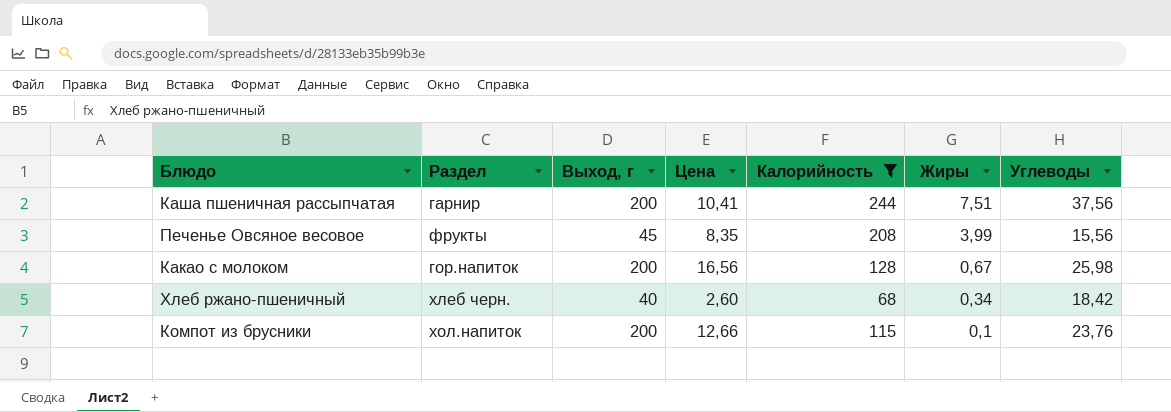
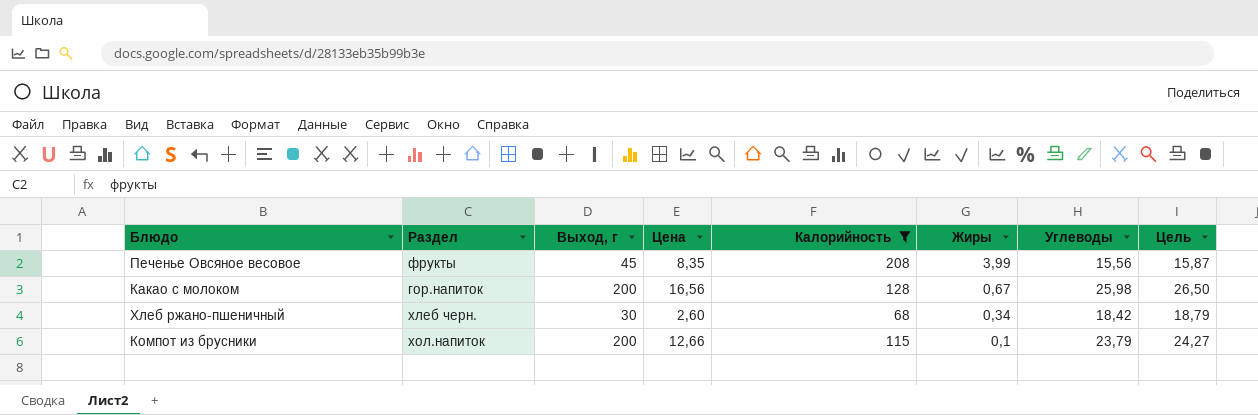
column Цель | formula: none -> [Углеводы] * 1,02
row Каша пшеничная рассыпчатая: гарнир | 200 | 10,41 | 244 | 7,51 | 37,56 -> none
Хлеб ржано-пшеничный | Выход, г: 40 -> 30
Компот из брусники | Углеводы: 23,76 -> 23,79

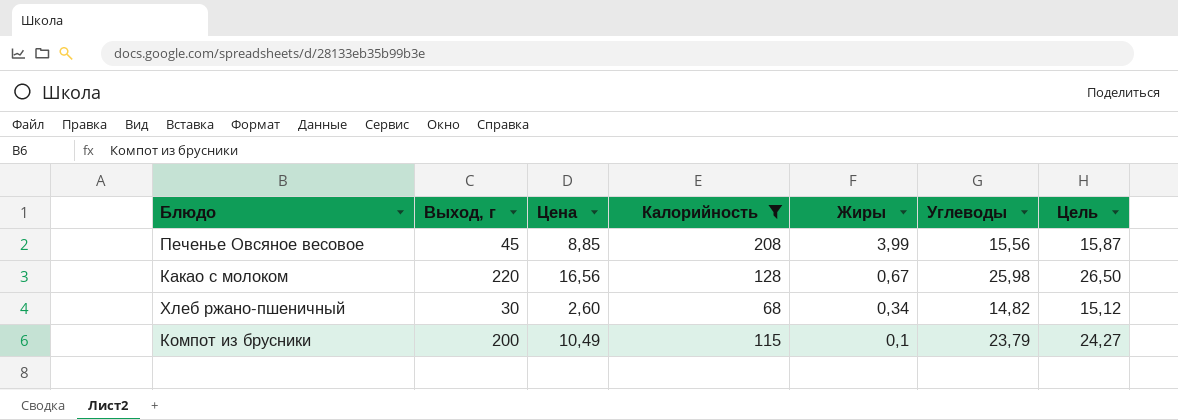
column Раздел | position: 2 -> none
Печенье Овсяное весовое | Цена: 8,35 -> 8,85
Какао с молоком | Выход, г: 200 -> 220
Хлеб ржано-пшеничный | Углеводы: 18,42 -> 14,82
Хлеб ржано-пшеничный | Цель: 18,79 -> 15,12
Компот из брусники | Цена: 12,66 -> 10,49

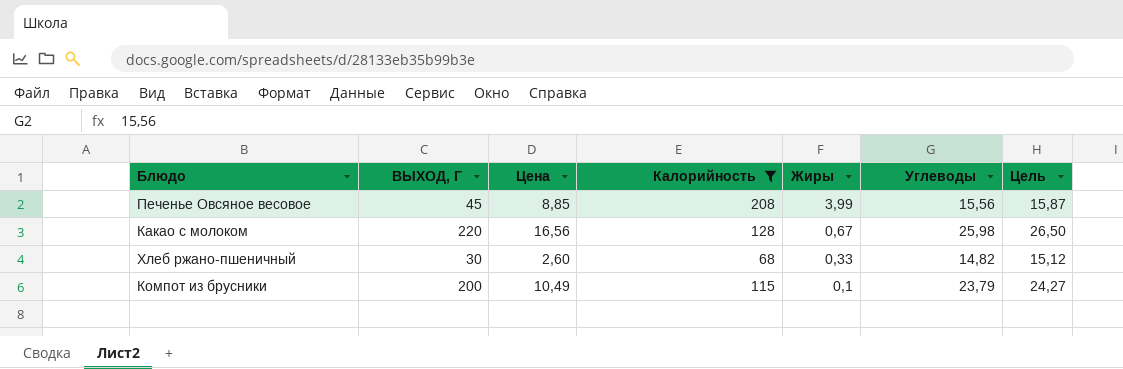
column name: Выход, г -> ВЫХОД, Г
Хлеб ржано-пшеничный | Жиры: 0,34 -> 0,33

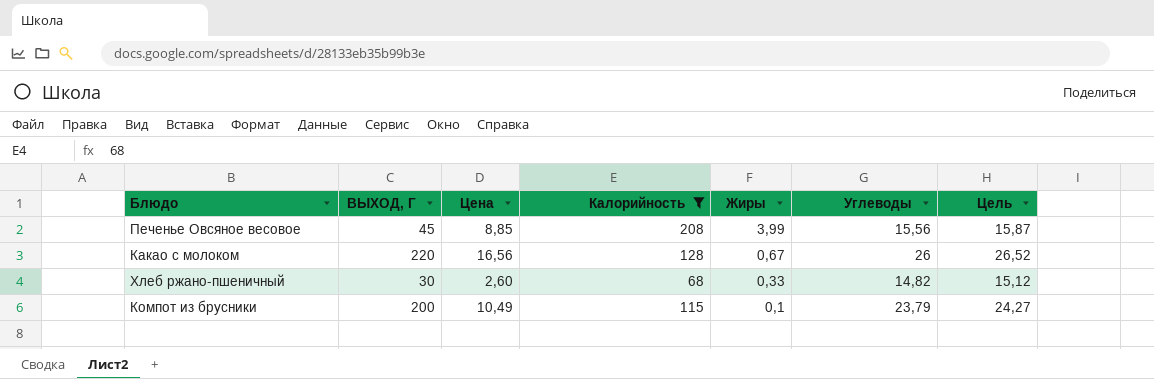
Какао с молоком | Углеводы: 25,98 -> 26
Какао с молоком | Цель: 26,50 -> 26,52

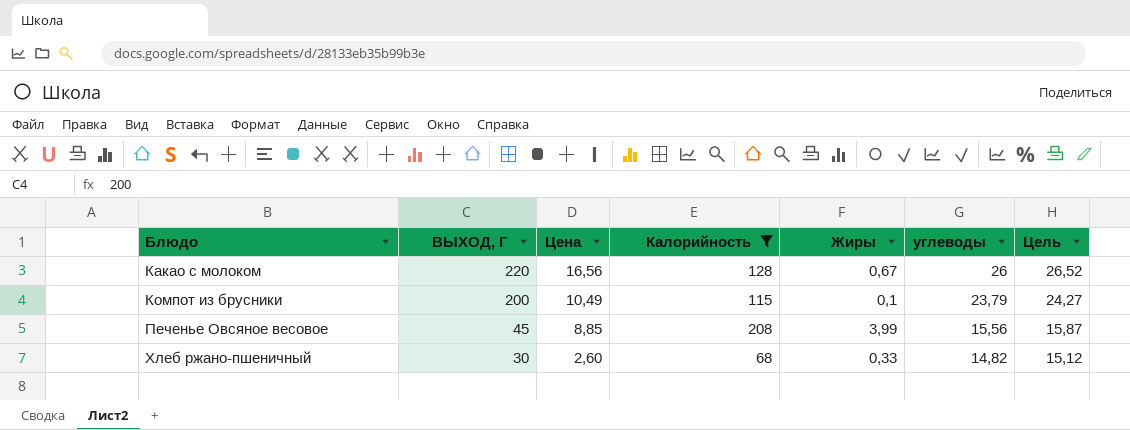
row order: Жиры descending -> Блюдо ascending
column name: Углеводы -> углеводы

